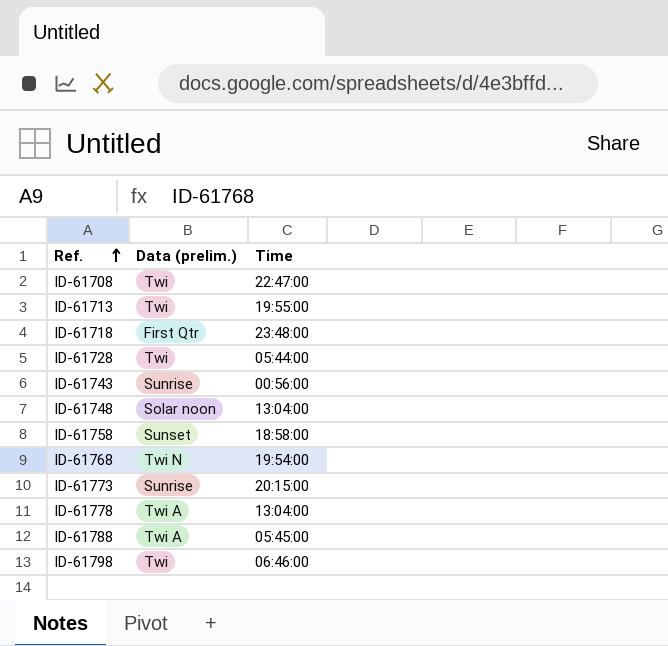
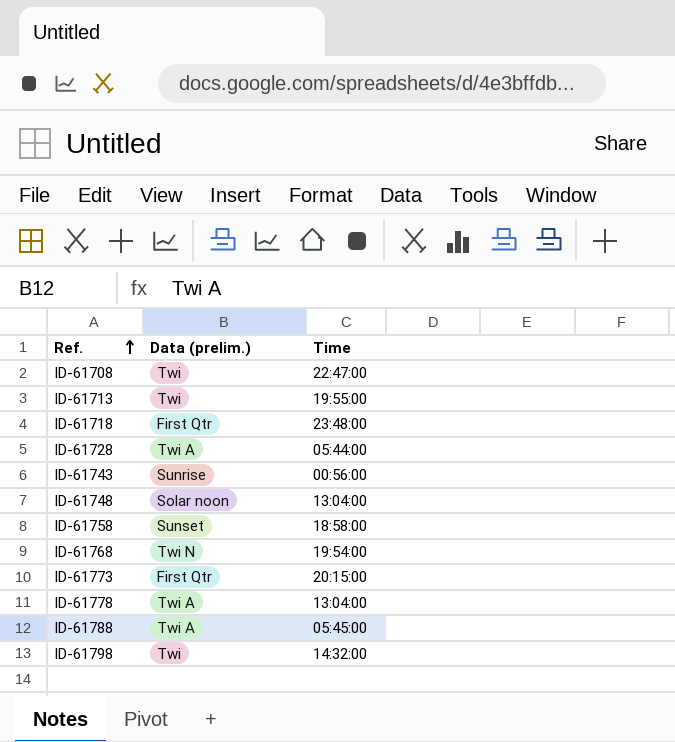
ID-61728 | Data (prelim.): Twi -> Twi A
ID-61773 | Data (prelim.): Sunrise -> First Qtr
ID-61798 | Time: 06:46:00 -> 14:32:00

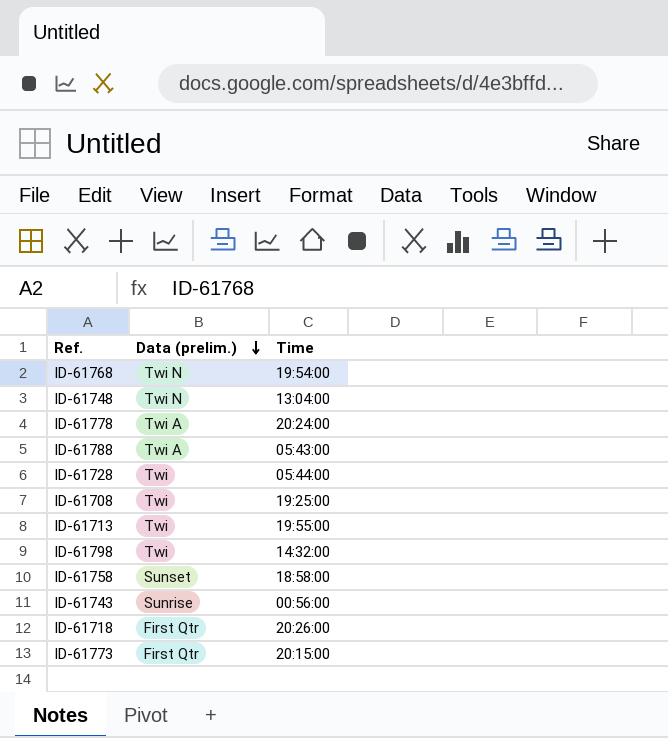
row order: Ref. ascending -> Data (prelim.) descending
ID-61748 | Data (prelim.): Solar noon -> Twi N
ID-61778 | Time: 13:04:00 -> 20:24:00
ID-61788 | Time: 05:45:00 -> 05:43:00
ID-61728 | Data (prelim.): Twi A -> Twi
ID-61708 | Time: 22:47:00 -> 19:25:00
ID-61718 | Time: 23:48:00 -> 20:26:00

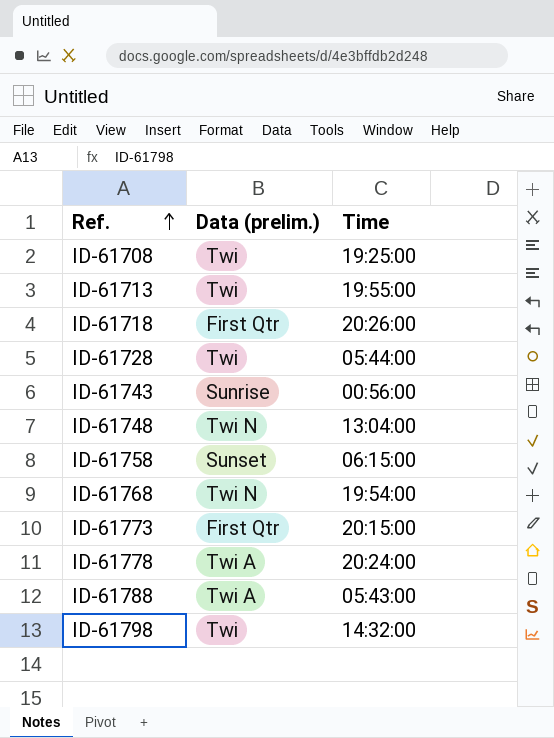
row order: Data (prelim.) descending -> Ref. ascending
ID-61758 | Time: 18:58:00 -> 06:15:00

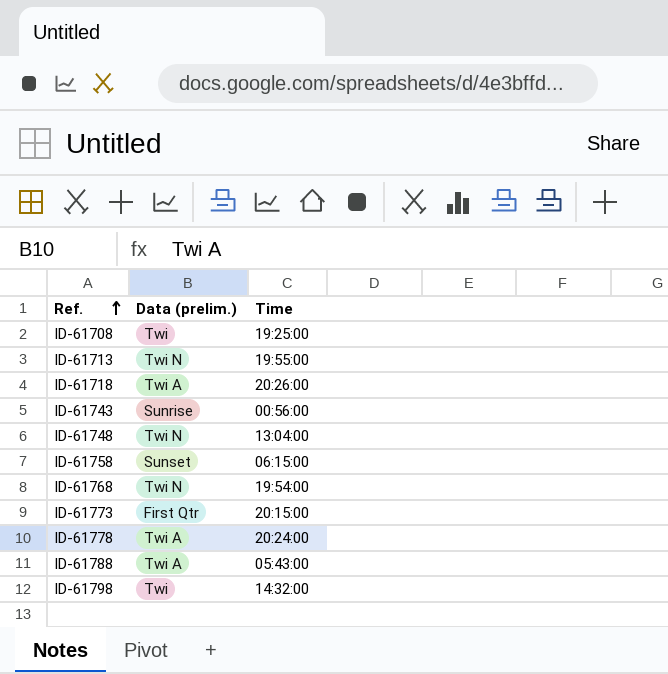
row ID-61728: Twi | 05:44:00 -> none
ID-61713 | Data (prelim.): Twi -> Twi N
ID-61718 | Data (prelim.): First Qtr -> Twi A

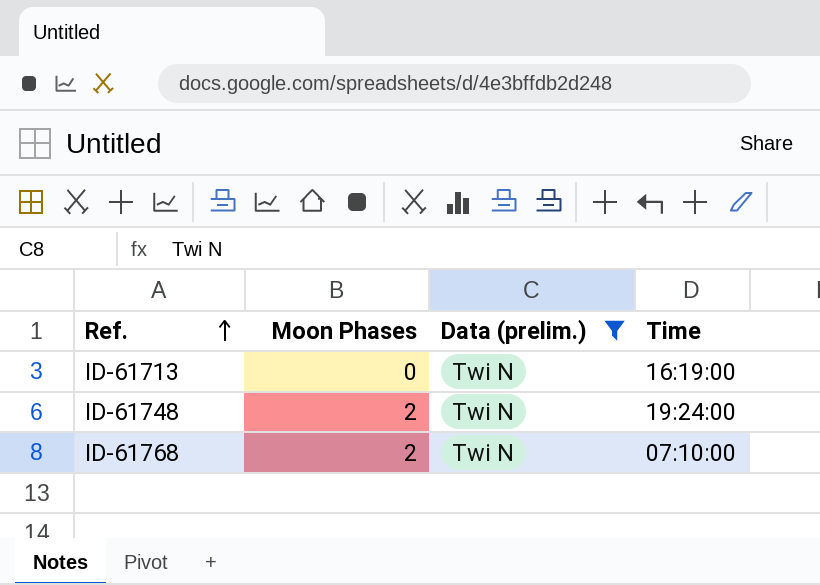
filter: none -> Data (prelim.) = Twi N
column Moon Phases | position: none -> 2
ID-61713 | Time: 19:55:00 -> 16:19:00
ID-61748 | Time: 13:04:00 -> 19:24:00
ID-61768 | Time: 19:54:00 -> 07:10:00

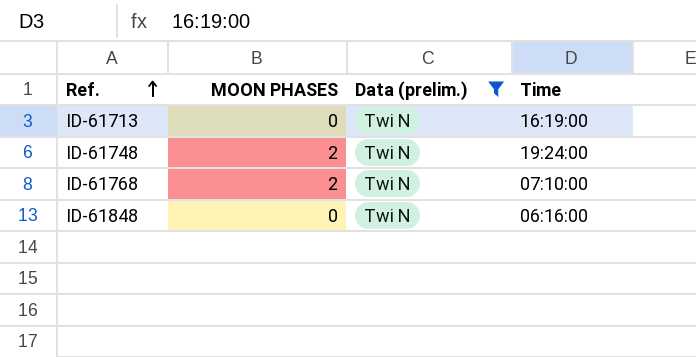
column name: Moon Phases -> MOON PHASES
row ID-61848: none -> 0 | Twi N | 06:16:00

